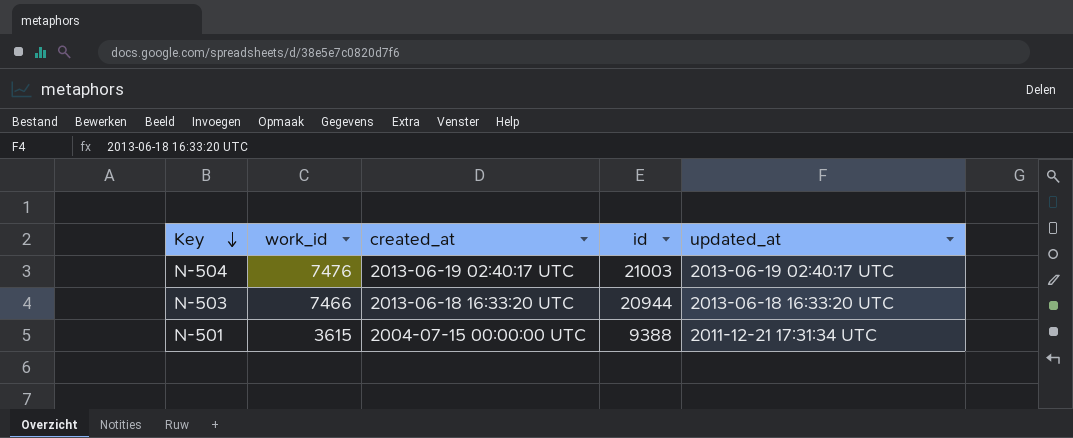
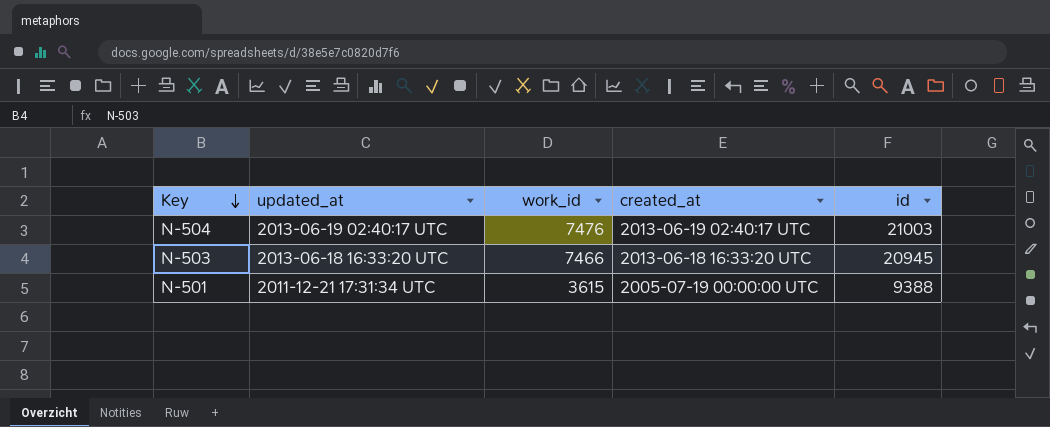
column updated_at | position: 5 -> 2
N-503 | id: 20944 -> 20945
N-501 | created_at: 2004-07-15 00:00:00 UTC -> 2005-07-19 00:00:00 UTC

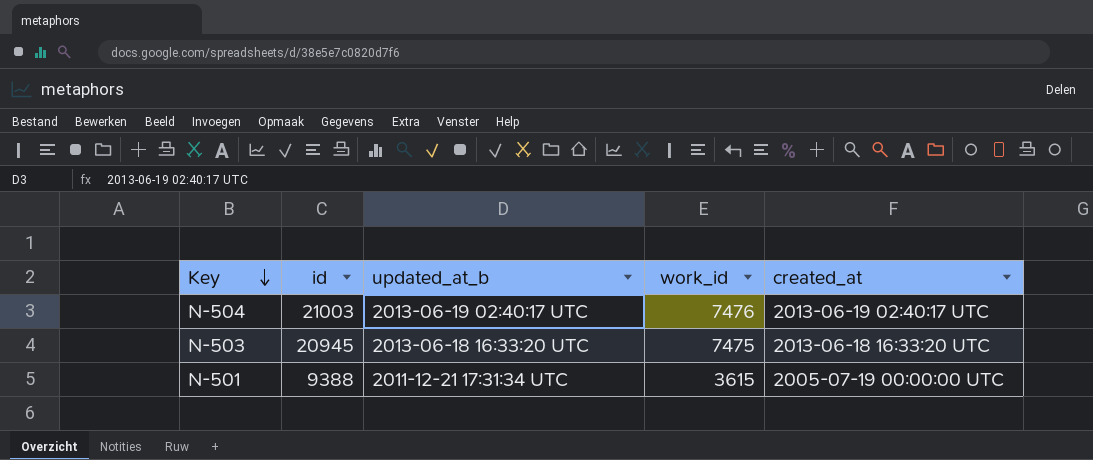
column id | position: 5 -> 2
column name: updated_at -> updated_at_b
N-503 | work_id: 7466 -> 7475

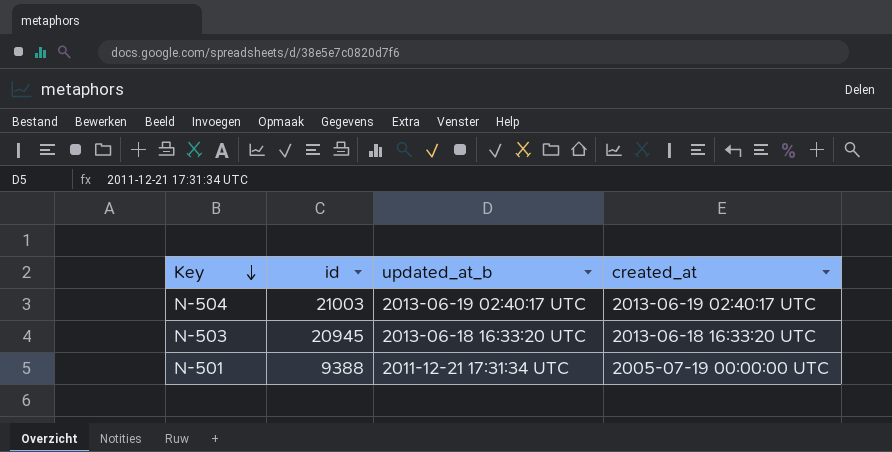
column work_id | position: 4 -> none

